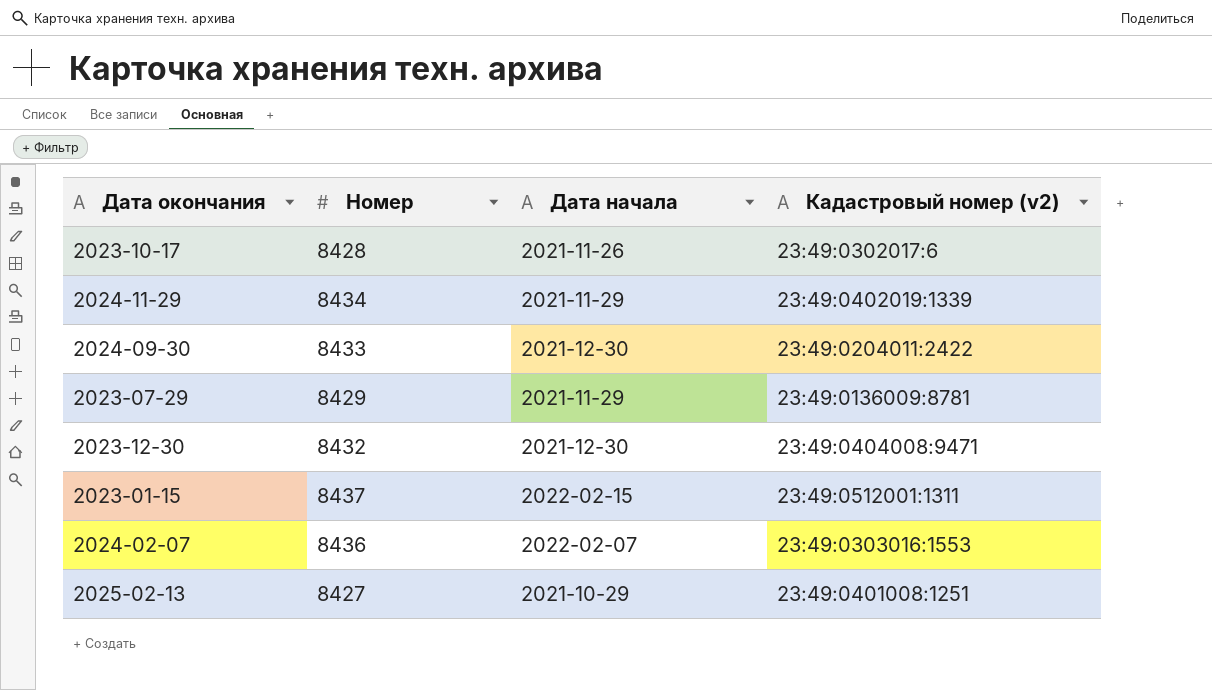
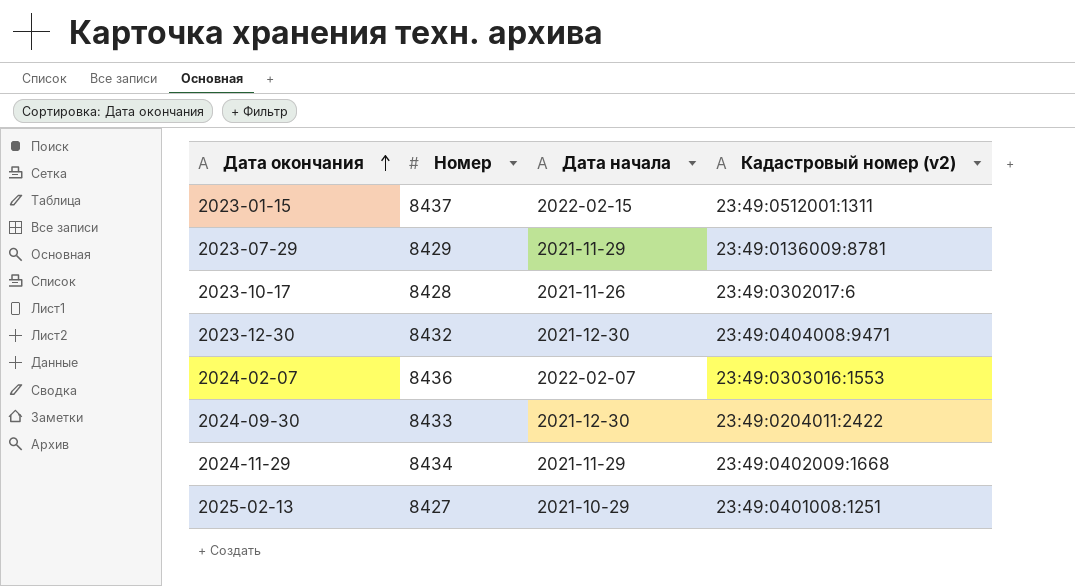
row order: none -> Дата окончания ascending
2024-11-29 | Кадастровый номер (v2): 23:49:0402019:1339 -> 23:49:0402009:1668

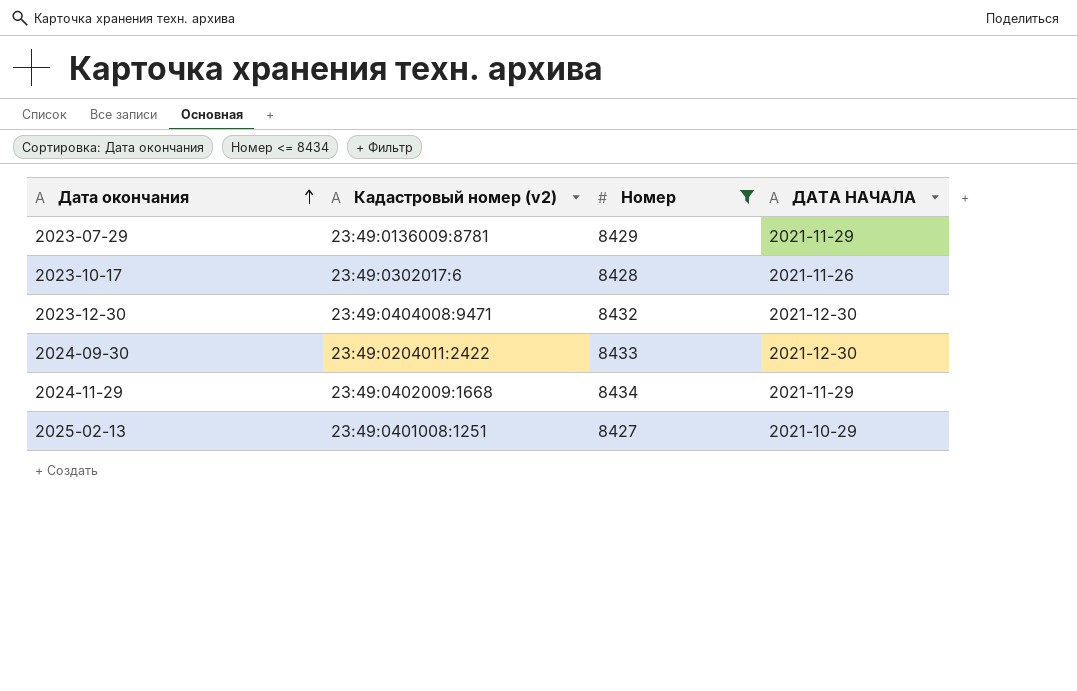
filter: none -> Номер <= 8434
column Кадастровый номер (v2) | position: 4 -> 2
column name: Дата начала -> ДАТА НАЧАЛА

